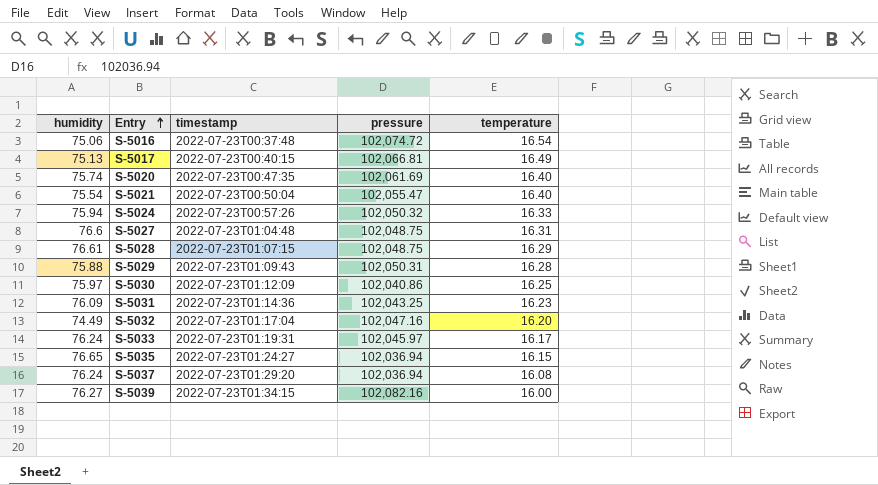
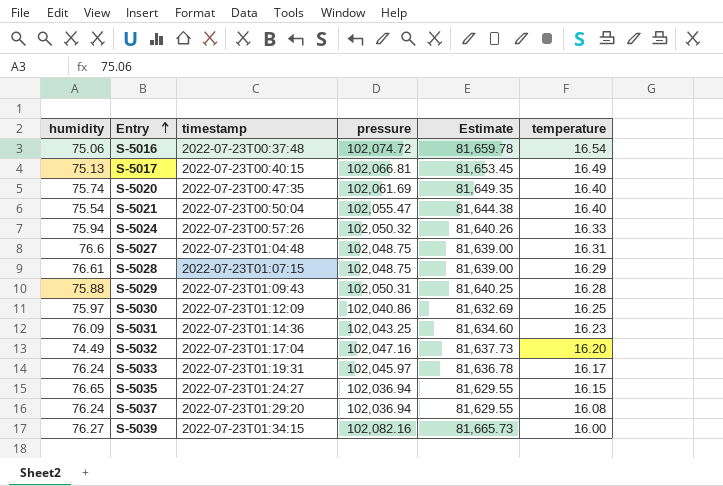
column Estimate | formula: none -> [pressure] * 0.8

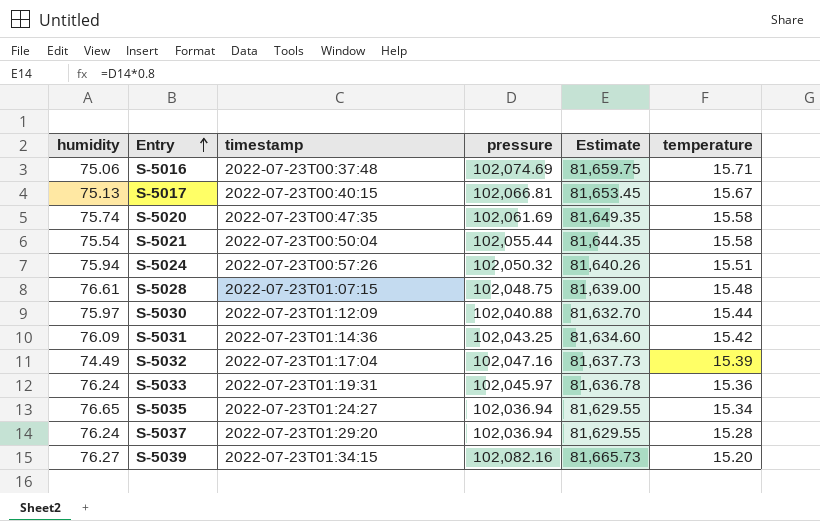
row S-5027: 76.6 | 2022-07-23T01:04:48 | 102,048.75 | 81,639.00 | 16.31 -> none
row S-5029: 75.88 | 2022-07-23T01:09:43 | 102,050.31 | 81,640.25 | 16.28 -> none
S-5016 | pressure: 102,074.72 -> 102,074.69
S-5016 | Estimate: 81,659.78 -> 81,659.75
S-5016 | temperature: 16.54 -> 15.71
S-5017 | temperature: 16.49 -> 15.67
S-5020 | temperature: 16.40 -> 15.58
S-5021 | pressure: 102,055.47 -> 102,055.44
S-5021 | Estimate: 81,644.38 -> 81,644.35
S-5021 | temperature: 16.40 -> 15.58
S-5024 | temperature: 16.33 -> 15.51
S-5028 | temperature: 16.29 -> 15.48
S-5030 | pressure: 102,040.86 -> 102,040.88
S-5030 | Estimate: 81,632.69 -> 81,632.70
S-5030 | temperature: 16.25 -> 15.44
S-5031 | temperature: 16.23 -> 15.42
S-5032 | temperature: 16.20 -> 15.39
S-5033 | temperature: 16.17 -> 15.36
S-5035 | temperature: 16.15 -> 15.34
S-5037 | temperature: 16.08 -> 15.28
S-5039 | temperature: 16.00 -> 15.20

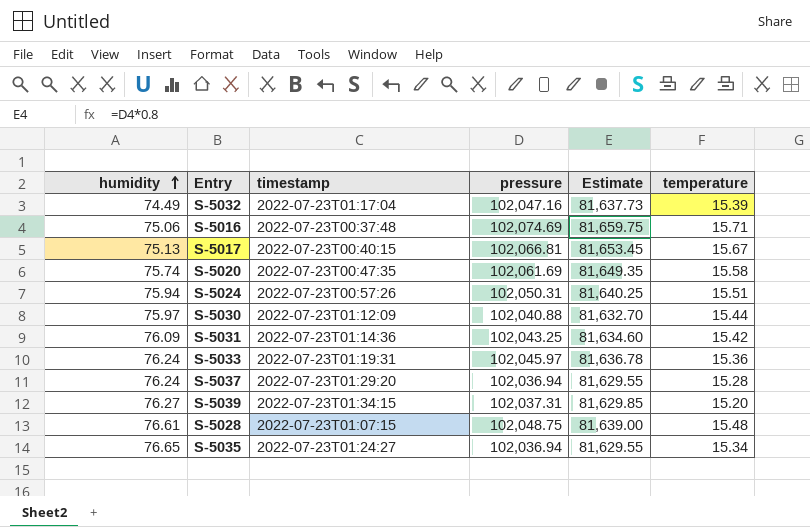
row order: Entry ascending -> humidity ascending
row S-5021: 75.54 | 2022-07-23T00:50:04 | 102,055.44 | 81,644.35 | 15.58 -> none
S-5024 | pressure: 102,050.32 -> 102,050.31
S-5024 | Estimate: 81,640.26 -> 81,640.25
S-5039 | pressure: 102,082.16 -> 102,037.31
S-5039 | Estimate: 81,665.73 -> 81,629.85

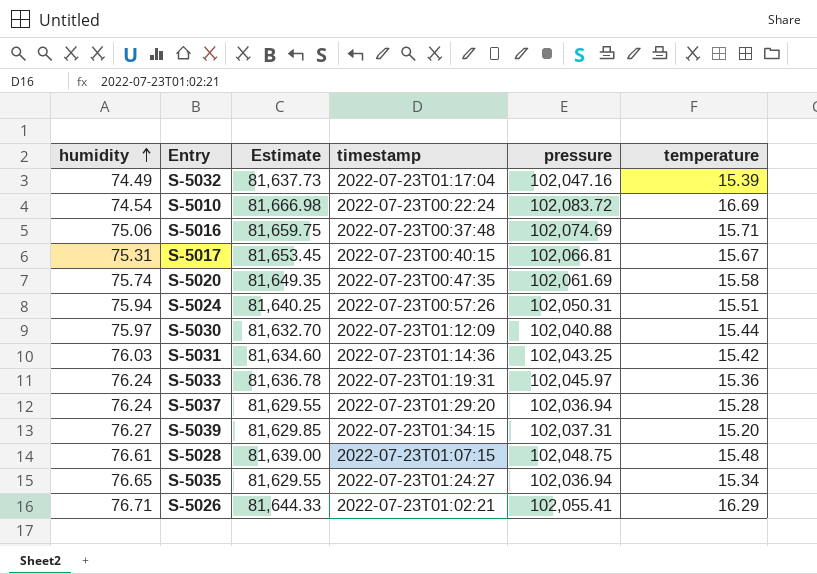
column Estimate | position: 5 -> 3
row S-5010: none -> 74.54 | 81,666.98 | 2022-07-23T00:22:24 | 102,083.72 | 16.69
S-5017 | humidity: 75.13 -> 75.31
S-5031 | humidity: 76.09 -> 76.03
row S-5026: none -> 76.71 | 81,644.33 | 2022-07-23T01:02:21 | 102,055.41 | 16.29

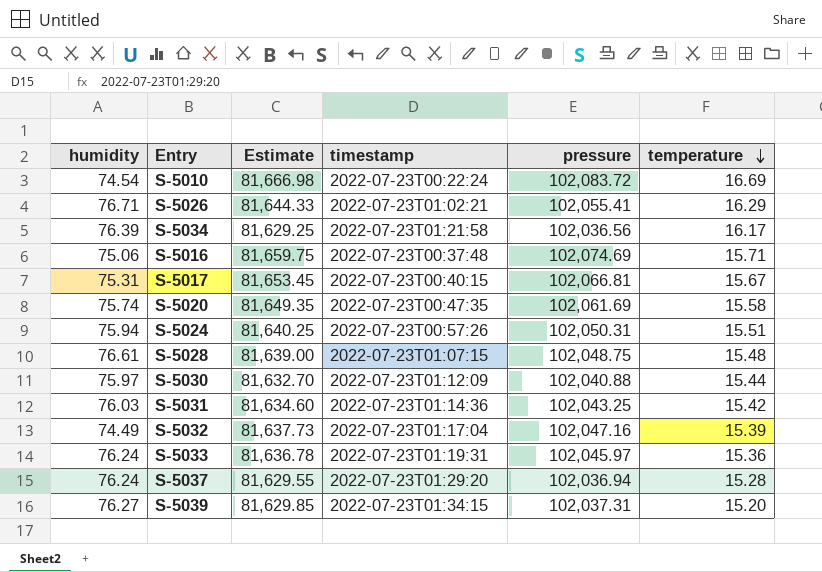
row order: humidity ascending -> temperature descending
row S-5035: 76.65 | 81,629.55 | 2022-07-23T01:24:27 | 102,036.94 | 15.34 -> none
row S-5034: none -> 76.39 | 81,629.25 | 2022-07-23T01:21:58 | 102,036.56 | 16.17

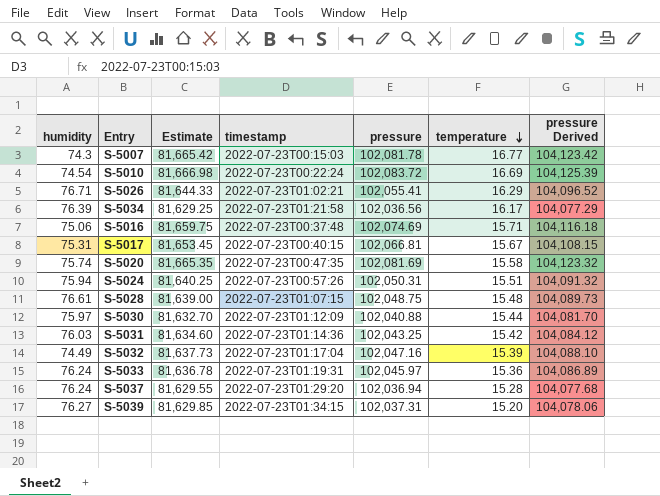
column pressure Derived | formula: none -> [pressure] * 1.02
row S-5007: none -> 74.3 | 81,665.42 | 2022-07-23T00:15:03 | 102,081.78 | 16.77 | 104,123.42
S-5020 | Estimate: 81,649.35 -> 81,665.35
S-5020 | pressure: 102,061.69 -> 102,081.69

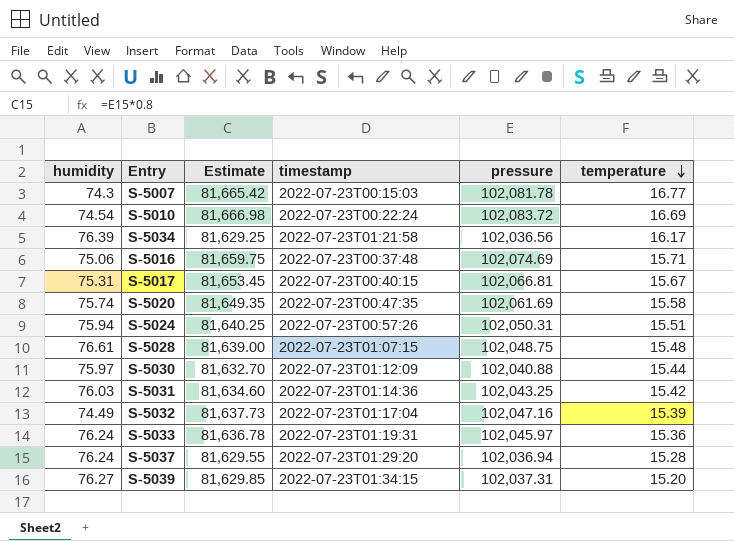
column pressure Derived | formula: [pressure] * 1.02 -> none
row S-5026: 76.71 | 81,644.33 | 2022-07-23T01:02:21 | 102,055.41 | 16.29 | 104,096.52 -> none
S-5020 | Estimate: 81,665.35 -> 81,649.35
S-5020 | pressure: 102,081.69 -> 102,061.69

